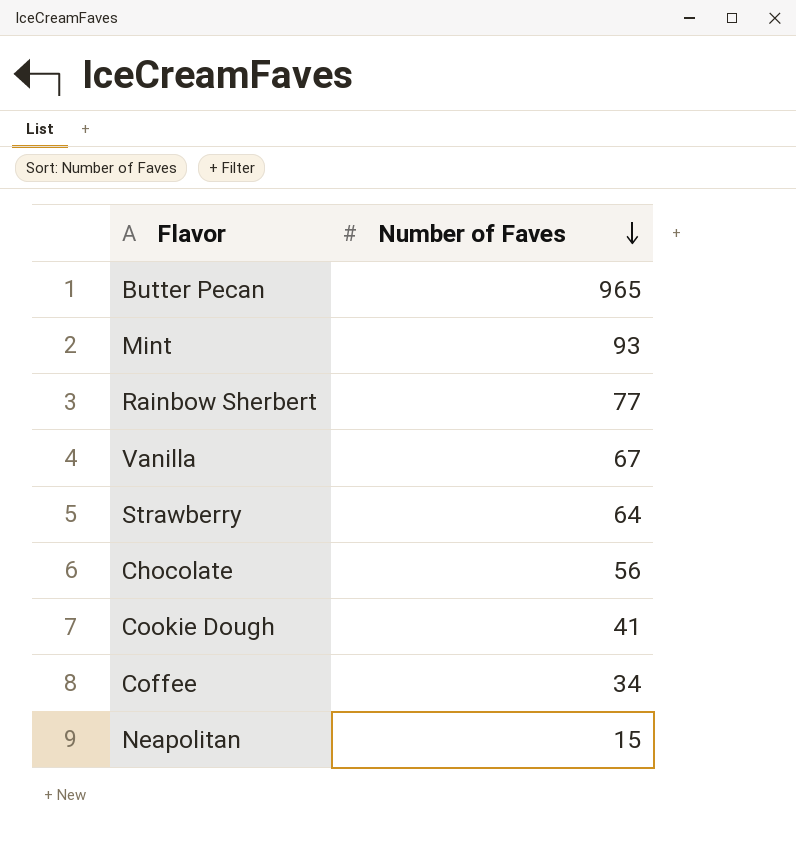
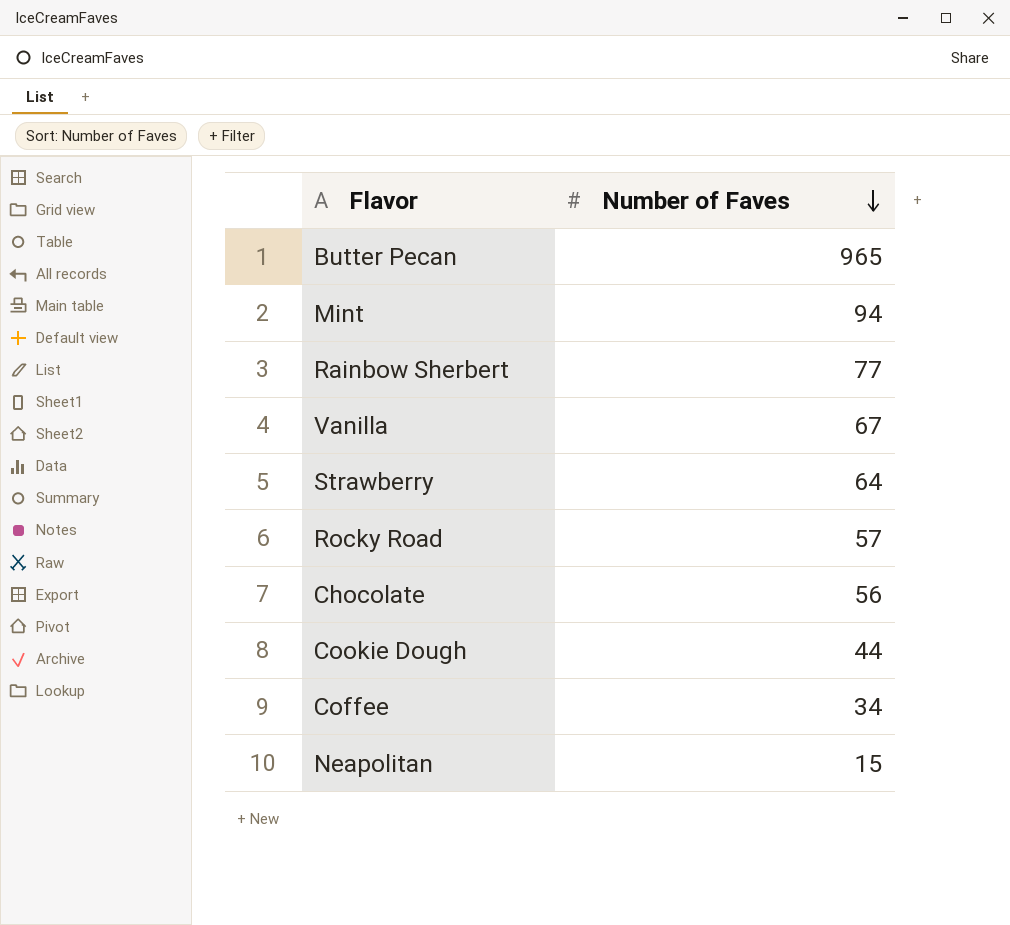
Mint | Number of Faves: 93 -> 94
row Rocky Road: none -> 57
Cookie Dough | Number of Faves: 41 -> 44

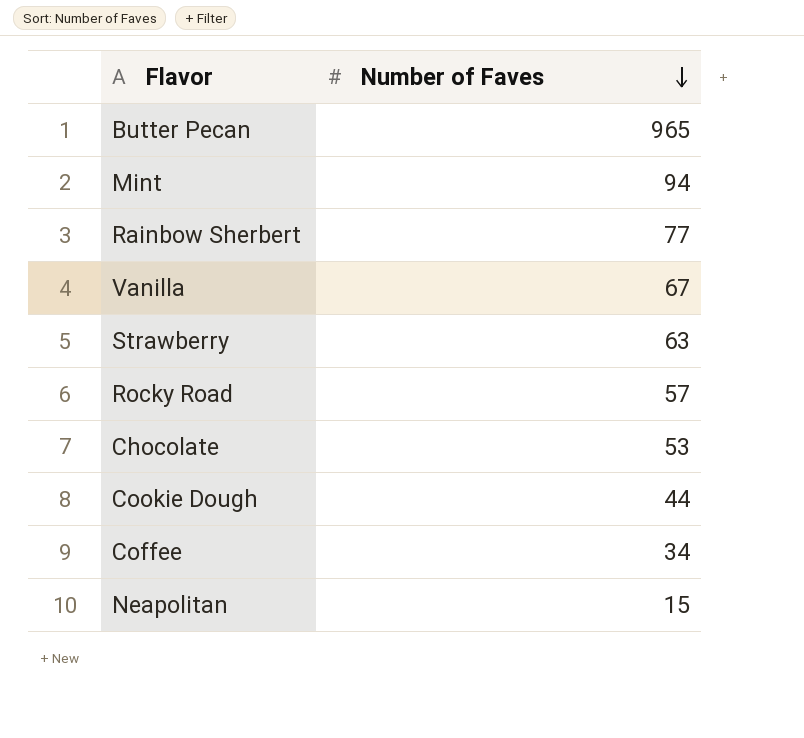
Strawberry | Number of Faves: 64 -> 63
Chocolate | Number of Faves: 56 -> 53

